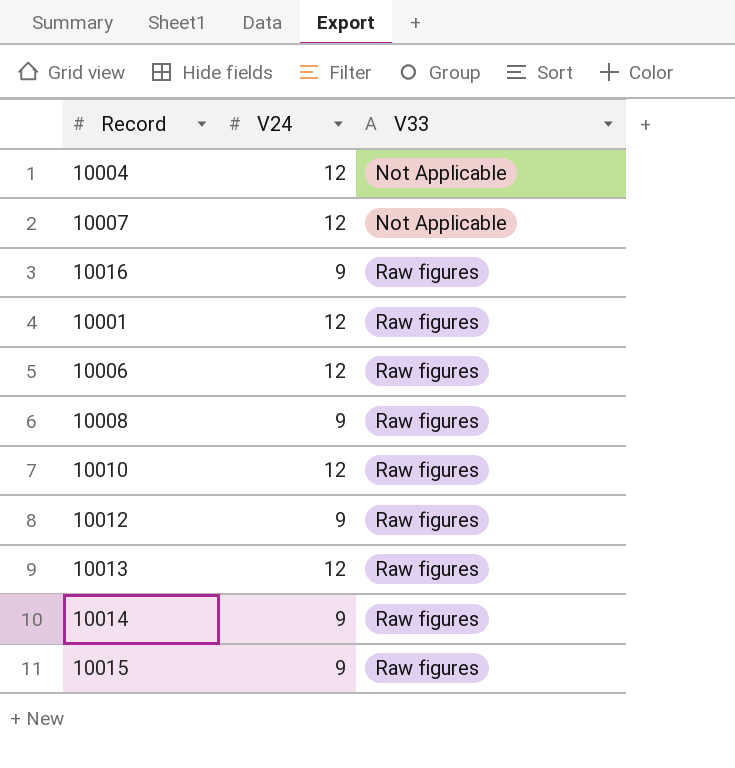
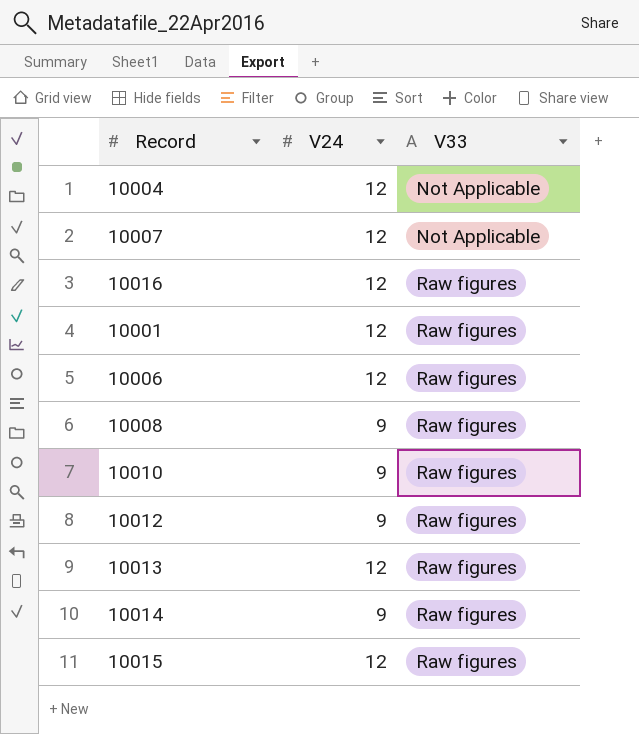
10016 | V24: 9 -> 12
10010 | V24: 12 -> 9
10015 | V24: 9 -> 12

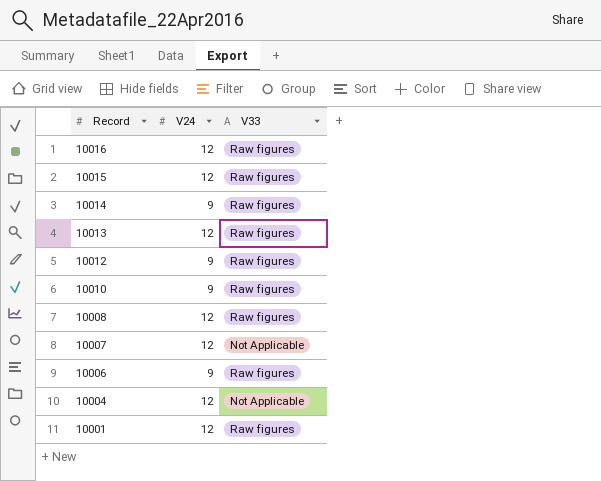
row order: V33 ascending -> Record descending
10008 | V24: 9 -> 12
10006 | V24: 12 -> 9

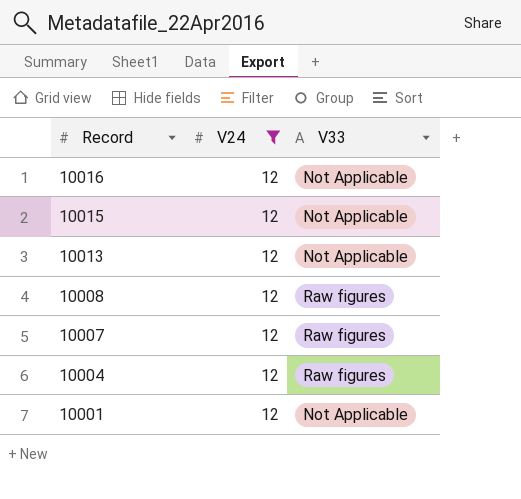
filter: none -> V24 = 12
10016 | V33: Raw figures -> Not Applicable
10015 | V33: Raw figures -> Not Applicable
10013 | V33: Raw figures -> Not Applicable
10007 | V33: Not Applicable -> Raw figures
10004 | V33: Not Applicable -> Raw figures
10001 | V33: Raw figures -> Not Applicable

